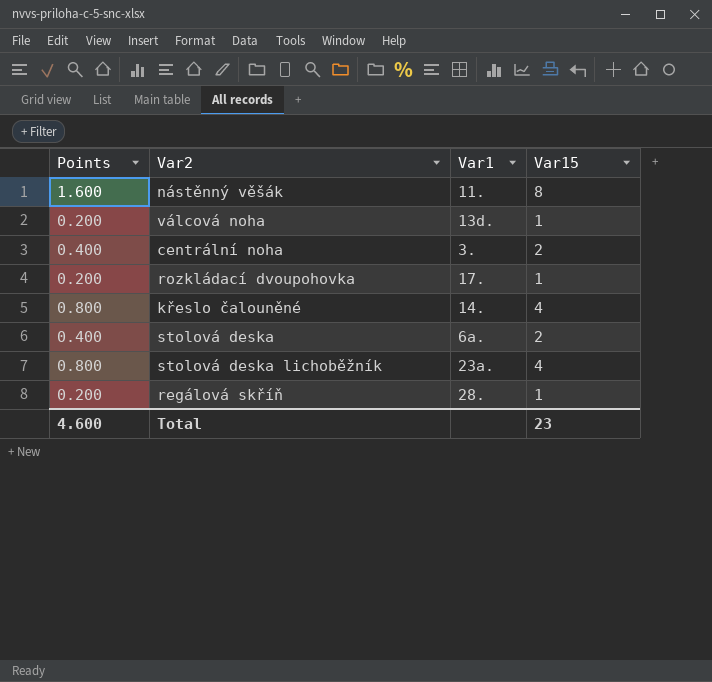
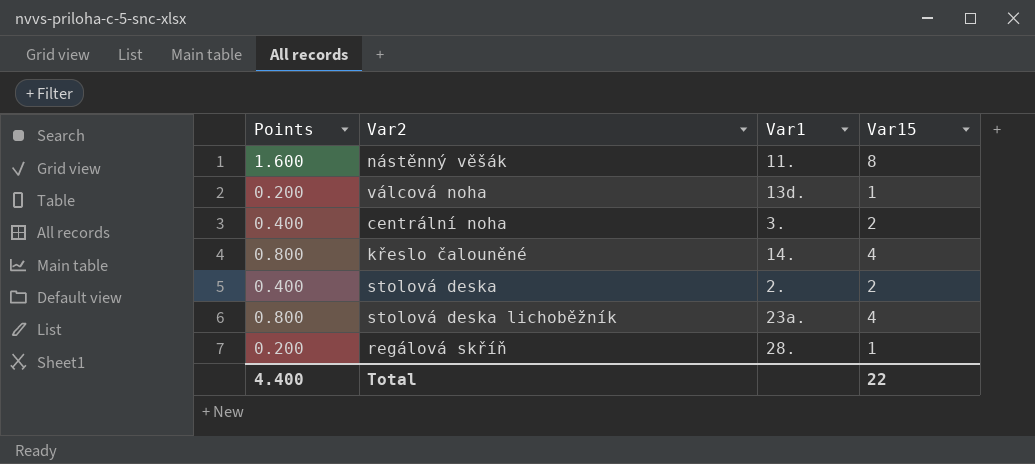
row rozkládací dvoupohovka: 0.200 | 17. | 1 -> none
stolová deska | Var1: 6a. -> 2.
Total | Points: 4.600 -> 4.400
Total | Var15: 23 -> 22

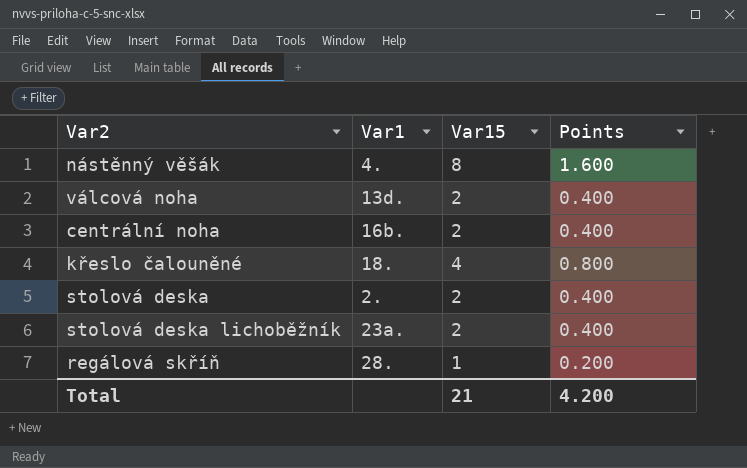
column Points | position: 1 -> 4
nástěnný věšák | Var1: 11. -> 4.
válcová noha | Var15: 1 -> 2
válcová noha | Points: 0.200 -> 0.400
centrální noha | Var1: 3. -> 16b.
křeslo čalouněné | Var1: 14. -> 18.
stolová deska lichoběžník | Var15: 4 -> 2
stolová deska lichoběžník | Points: 0.800 -> 0.400
Total | Var15: 22 -> 21
Total | Points: 4.400 -> 4.200

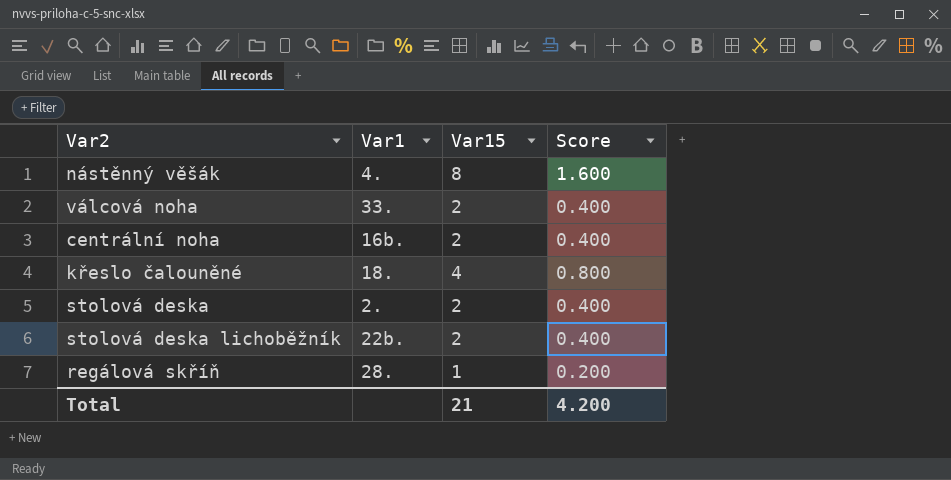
column name: Points -> Score
válcová noha | Var1: 13d. -> 33.
stolová deska lichoběžník | Var1: 23a. -> 22b.

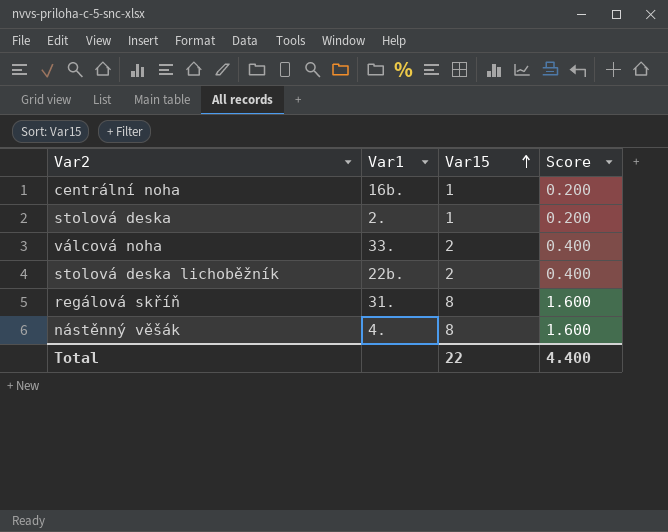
row order: none -> Var15 ascending
row křeslo čalouněné: 18. | 4 | 0.800 -> none
centrální noha | Var15: 2 -> 1
centrální noha | Score: 0.400 -> 0.200
stolová deska | Var15: 2 -> 1
stolová deska | Score: 0.400 -> 0.200
regálová skříň | Var1: 28. -> 31.
regálová skříň | Var15: 1 -> 8
regálová skříň | Score: 0.200 -> 1.600
Total | Var15: 21 -> 22
Total | Score: 4.200 -> 4.400

